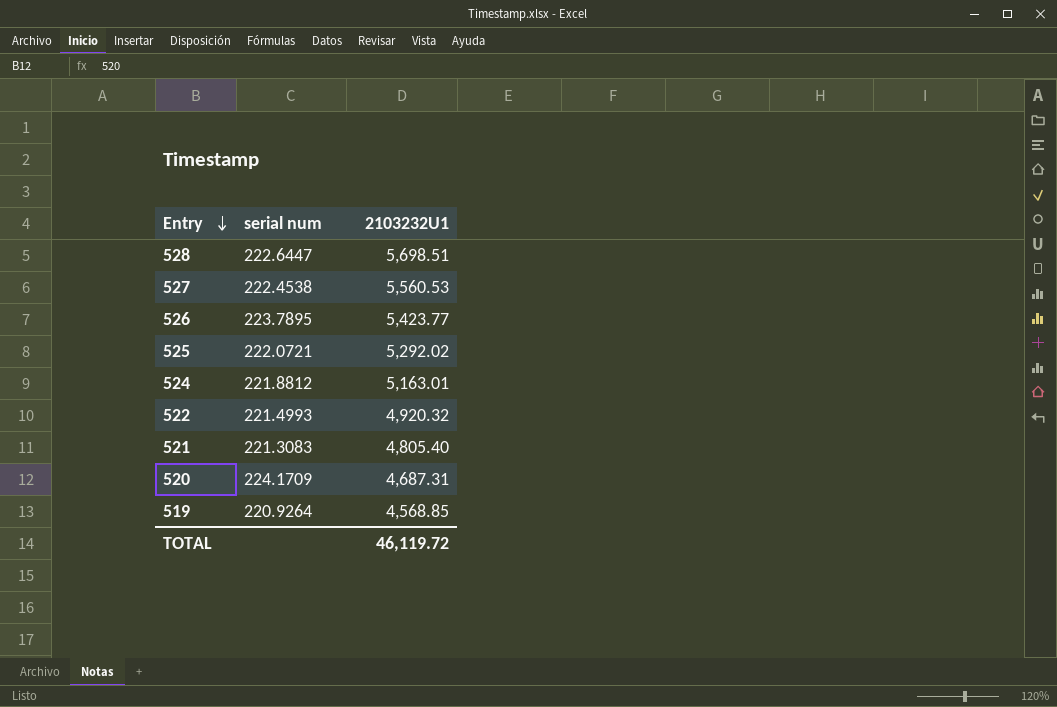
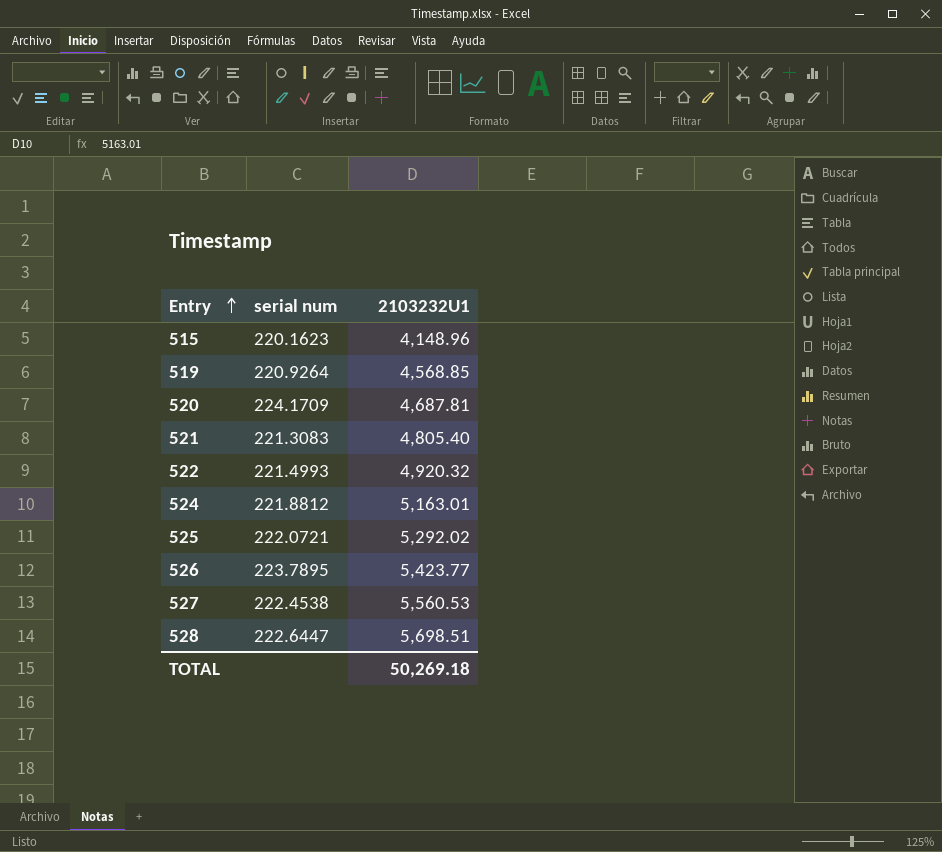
row order: Entry descending -> Entry ascending
row 515: none -> 220.1623 | 4,148.96
520 | 2103232U1: 4,687.31 -> 4,687.81
TOTAL | 2103232U1: 46,119.72 -> 50,269.18

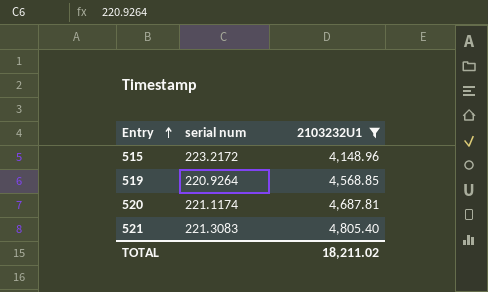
filter: none -> 2103232U1 <= 4,805.40
515 | serial num: 220.1623 -> 223.2172
520 | serial num: 224.1709 -> 221.1174
TOTAL | 2103232U1: 50,269.18 -> 18,211.02

